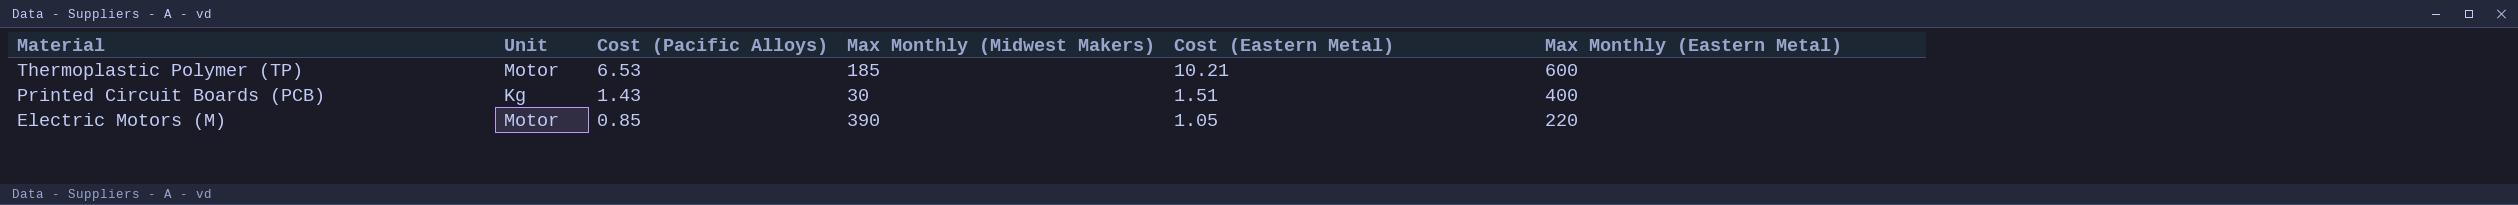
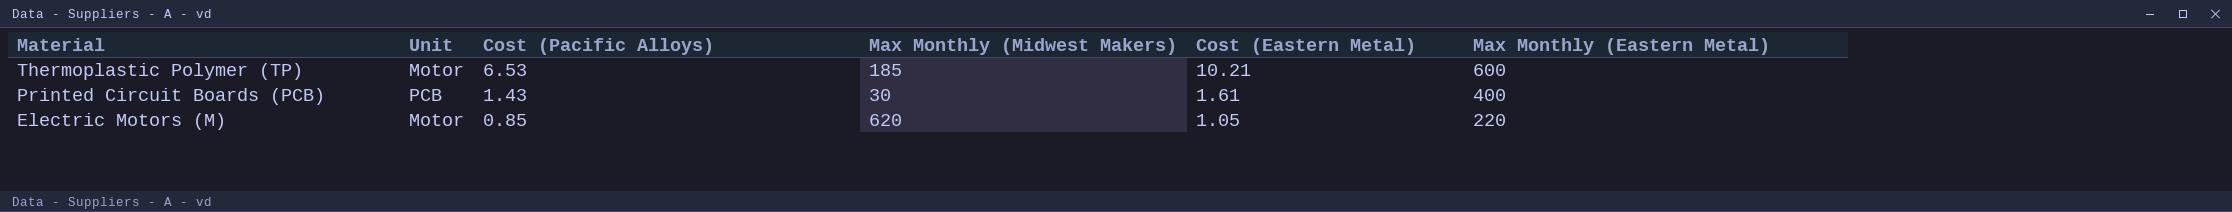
Printed Circuit Boards (PCB) | Unit: Kg -> PCB
Printed Circuit Boards (PCB) | Cost (Eastern Metal): 1.51 -> 1.61
Electric Motors (M) | Max Monthly (Midwest Makers): 390 -> 620

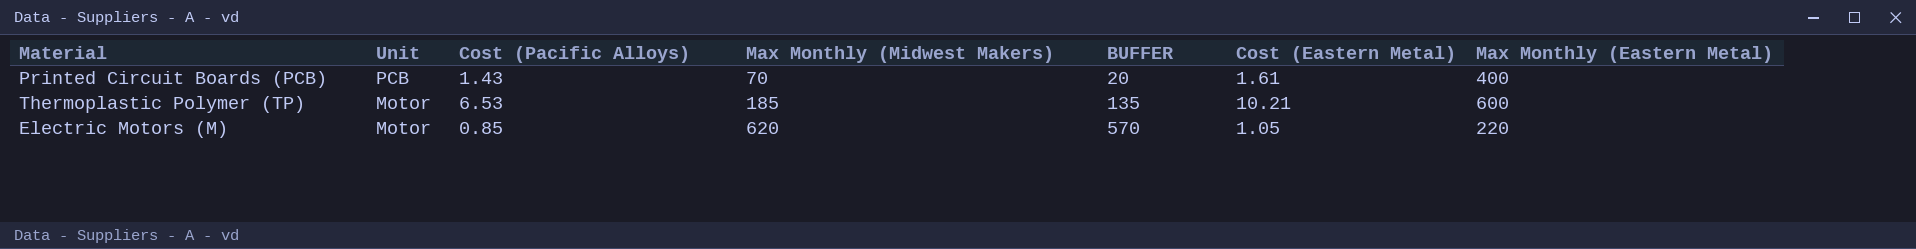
row order: Material descending -> Unit descending
column BUFFER | formula: none -> [Max Monthly (Midwest Makers)] - 50
Printed Circuit Boards (PCB) | Max Monthly (Midwest Makers): 30 -> 70

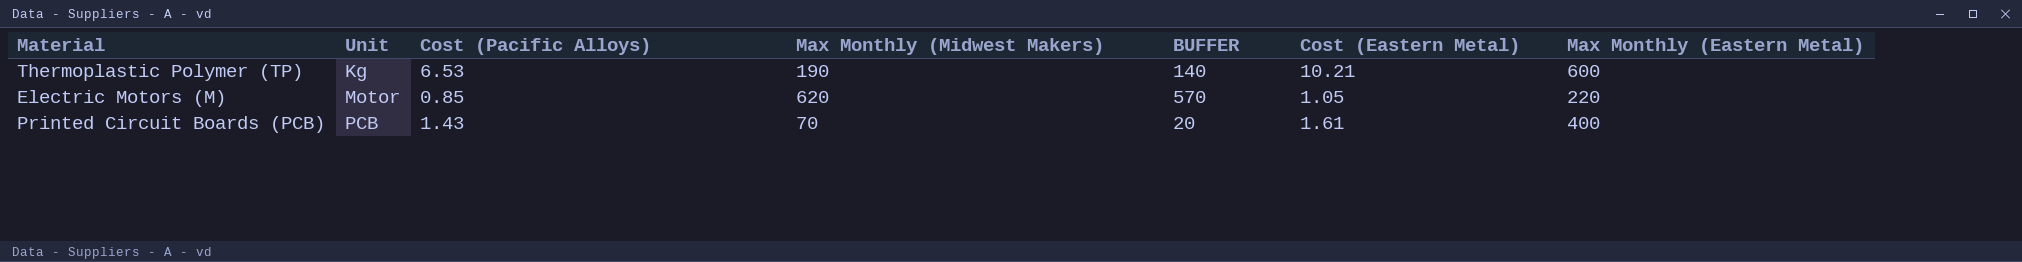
row order: Unit descending -> Unit ascending
Thermoplastic Polymer (TP) | Unit: Motor -> Kg
Thermoplastic Polymer (TP) | Max Monthly (Midwest Makers): 185 -> 190
Thermoplastic Polymer (TP) | BUFFER: 135 -> 140

